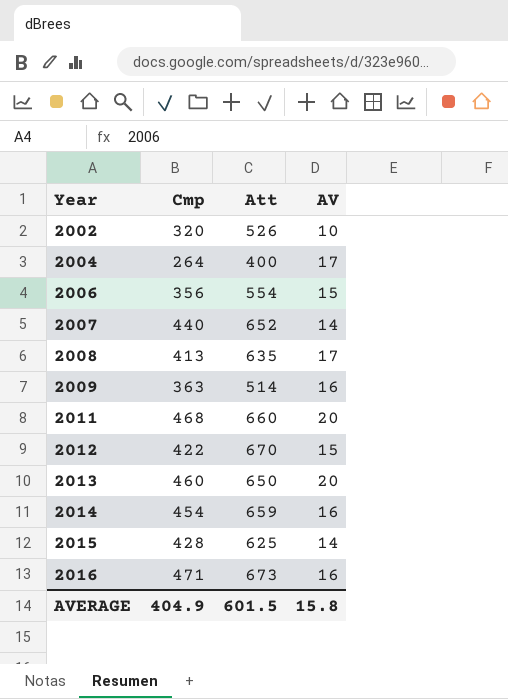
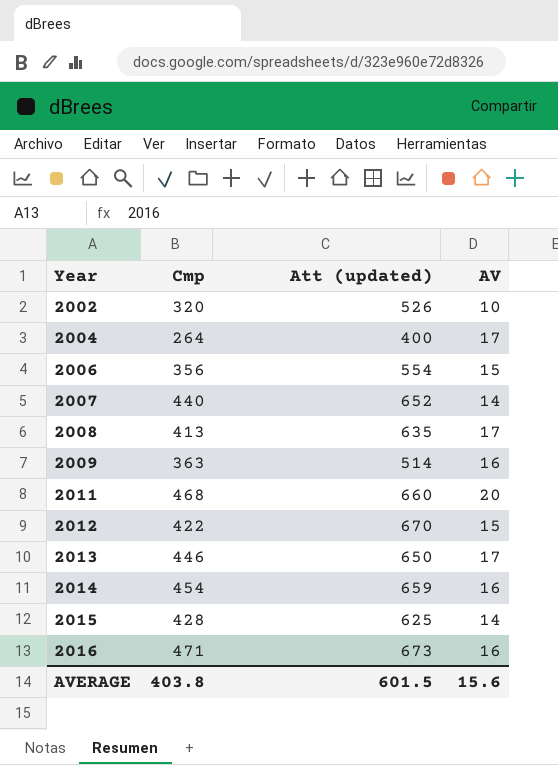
column name: Att -> Att (updated)
2013 | Cmp: 460 -> 446
2013 | AV: 20 -> 17
AVERAGE | Cmp: 404.9 -> 403.8
AVERAGE | AV: 15.8 -> 15.6

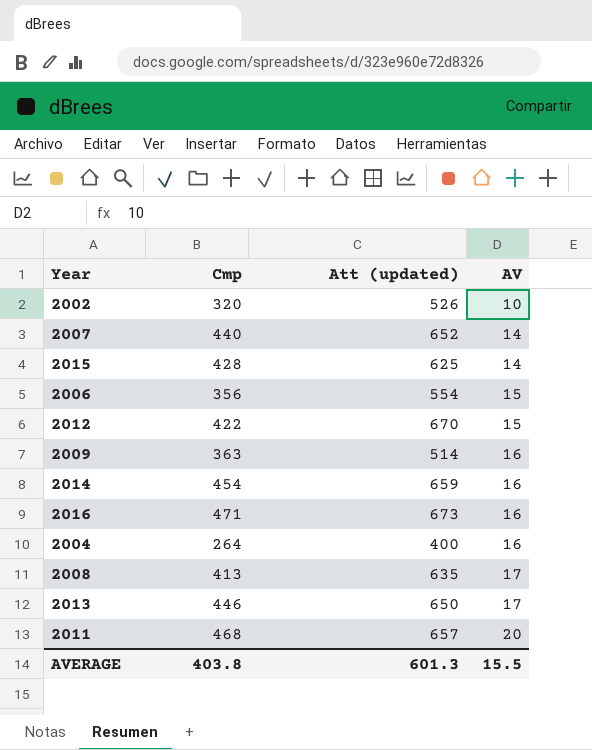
row order: Year ascending -> AV ascending
2004 | AV: 17 -> 16
2011 | Att (updated): 660 -> 657
AVERAGE | Att (updated): 601.5 -> 601.3
AVERAGE | AV: 15.6 -> 15.5

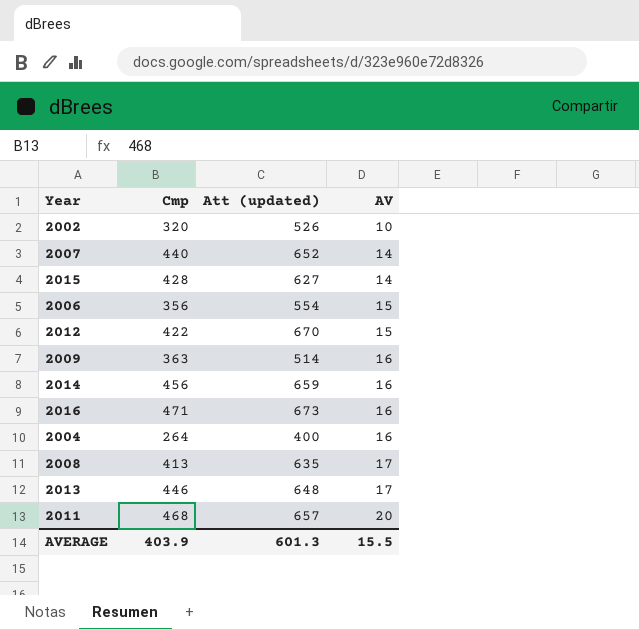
2015 | Att (updated): 625 -> 627
2014 | Cmp: 454 -> 456
2013 | Att (updated): 650 -> 648
AVERAGE | Cmp: 403.8 -> 403.9

